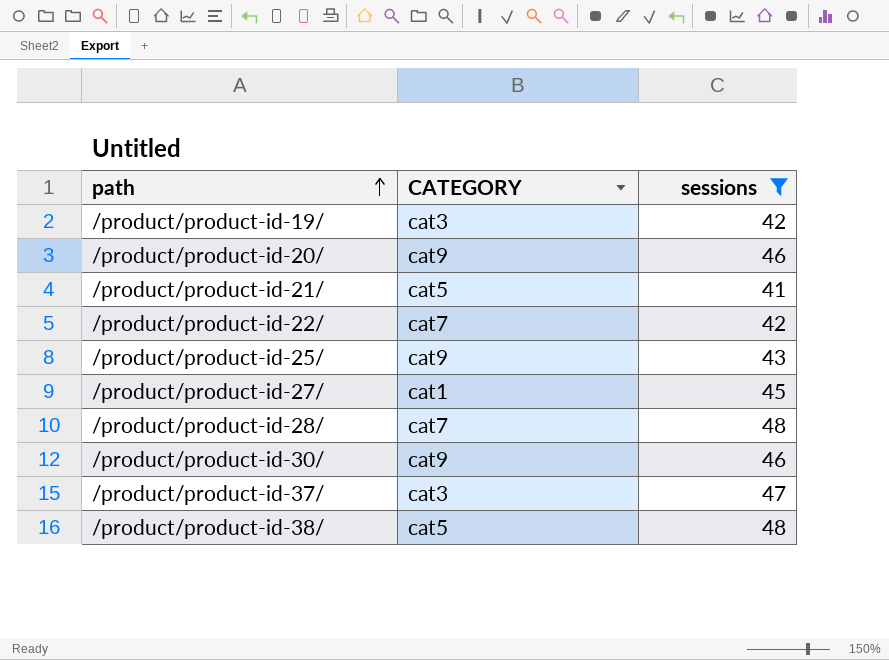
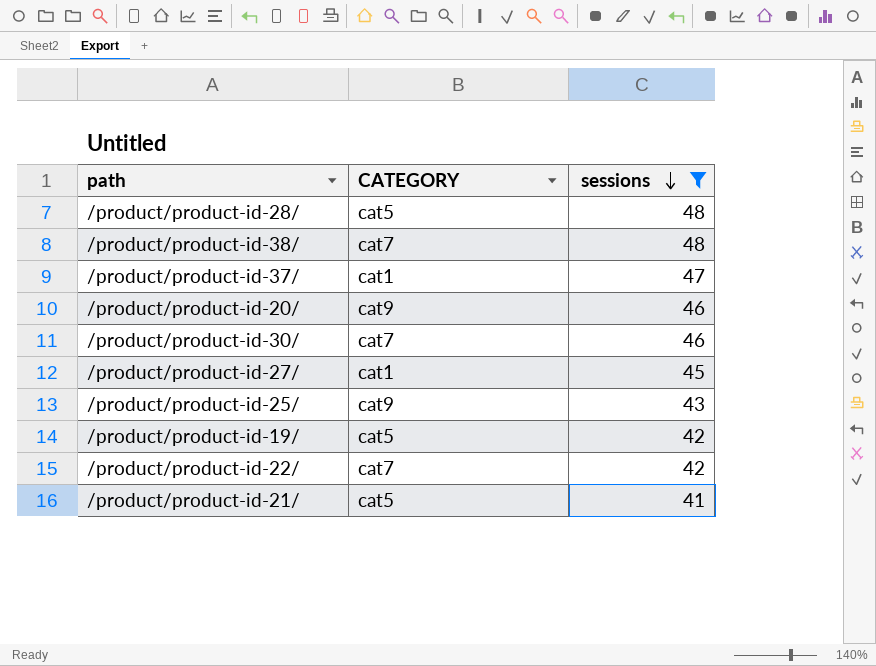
row order: path ascending -> sessions descending
/product/product-id-28/ | CATEGORY: cat7 -> cat5
/product/product-id-38/ | CATEGORY: cat5 -> cat7
/product/product-id-37/ | CATEGORY: cat3 -> cat1
/product/product-id-30/ | CATEGORY: cat9 -> cat7
/product/product-id-19/ | CATEGORY: cat3 -> cat5

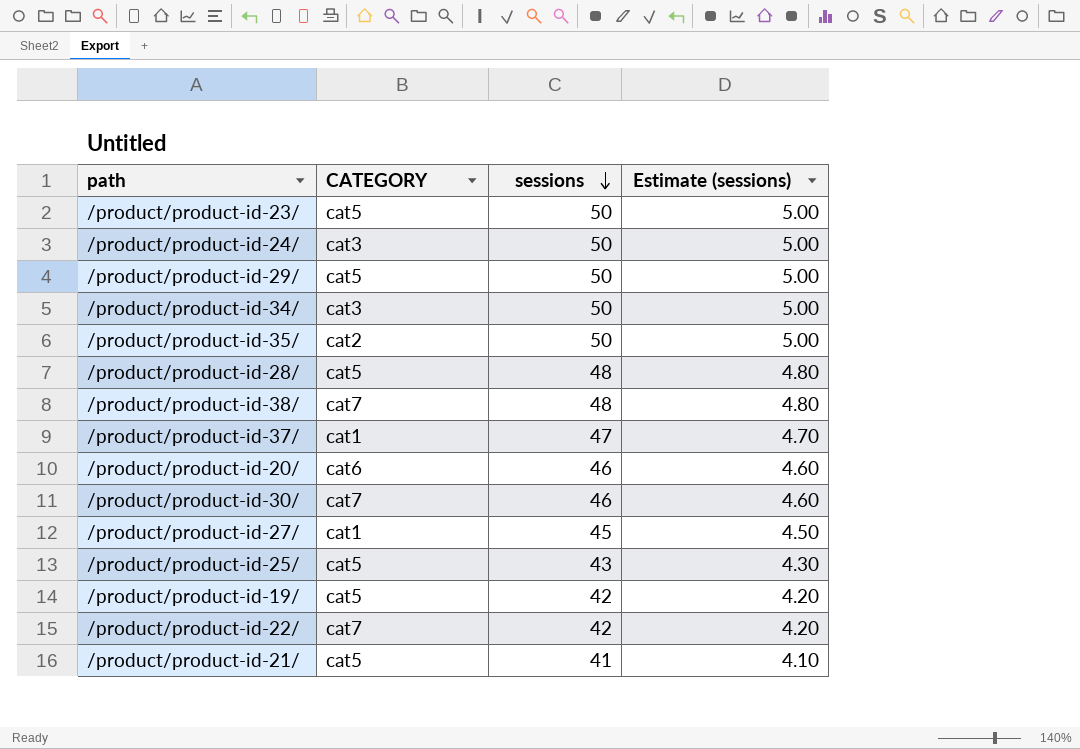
filter: sessions != 50 -> none
column Estimate (sessions) | formula: none -> [sessions] * 0.1
/product/product-id-20/ | CATEGORY: cat9 -> cat6
/product/product-id-25/ | CATEGORY: cat9 -> cat5

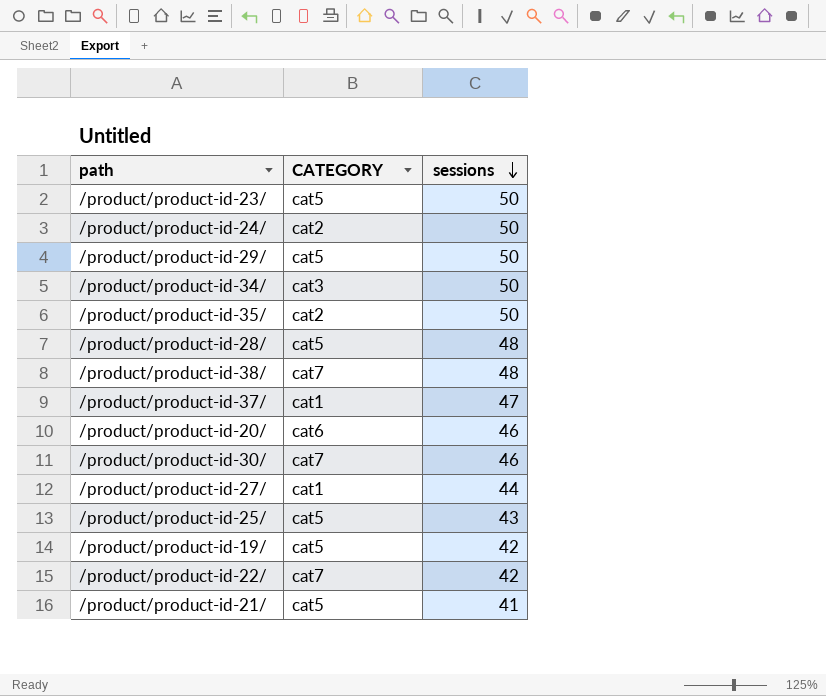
column Estimate (sessions) | formula: [sessions] * 0.1 -> none
/product/product-id-24/ | CATEGORY: cat3 -> cat2
/product/product-id-27/ | sessions: 45 -> 44

